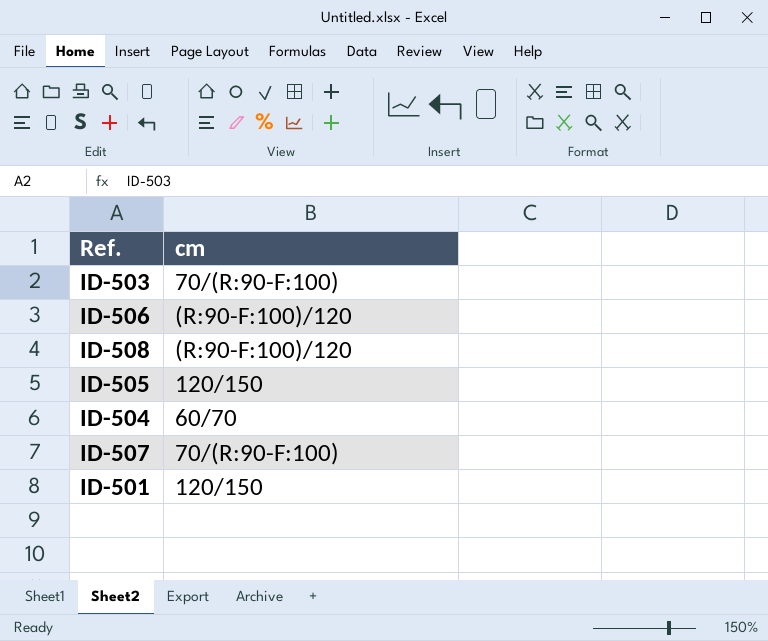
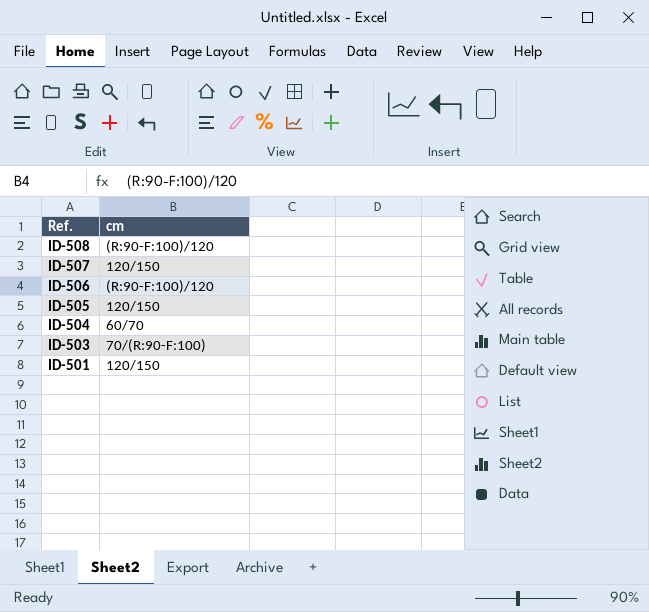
row order: none -> Ref. descending
ID-507 | cm: 70/(R:90-F:100) -> 120/150

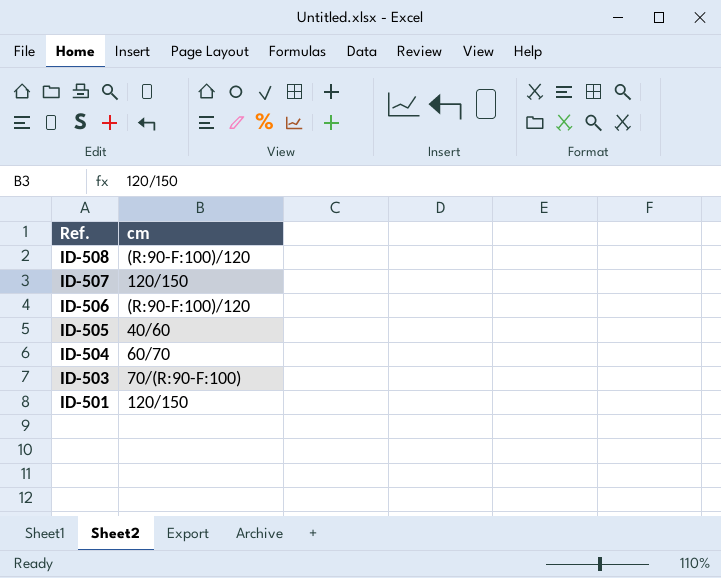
ID-505 | cm: 120/150 -> 40/60

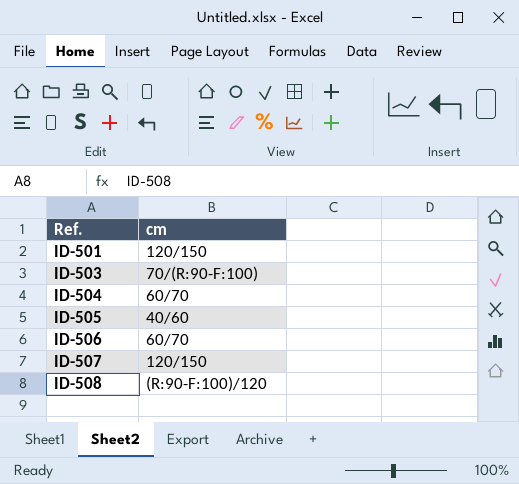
row order: Ref. descending -> Ref. ascending
ID-506 | cm: (R:90-F:100)/120 -> 60/70

